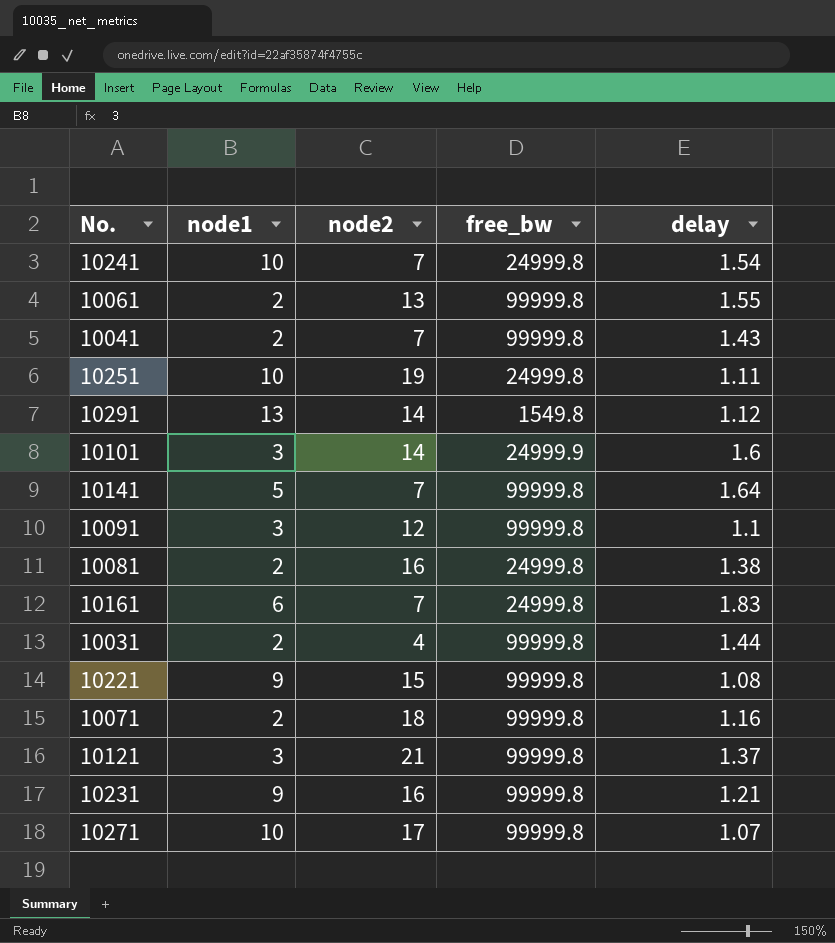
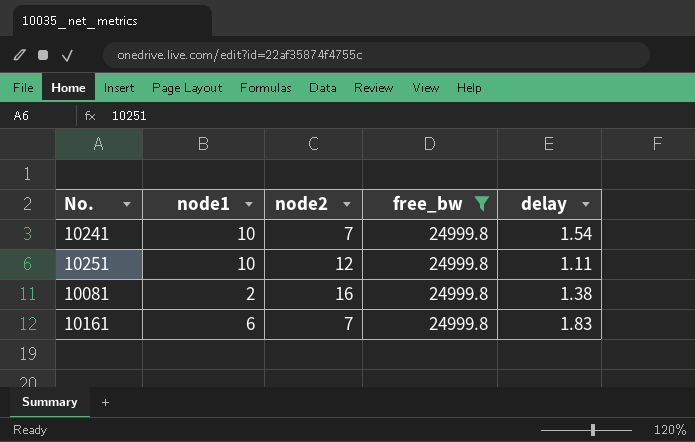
filter: none -> free_bw = 24999.8
10251 | node2: 19 -> 12

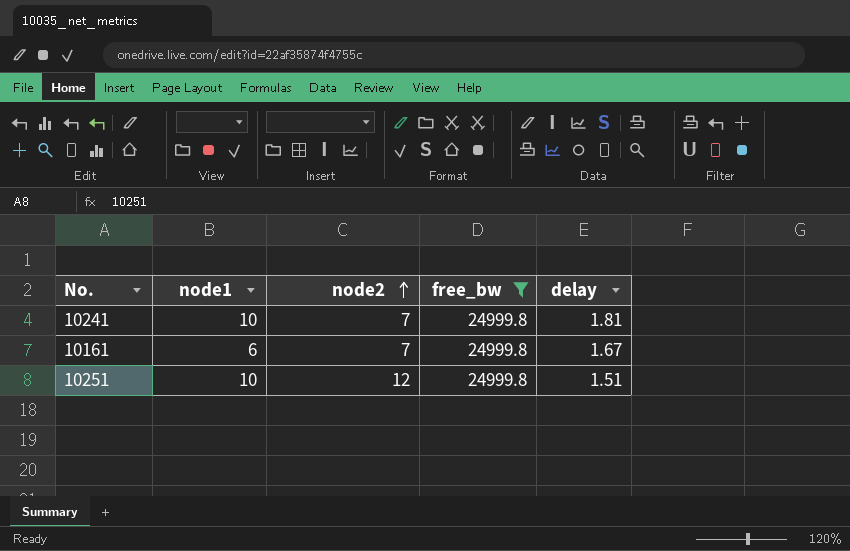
row order: none -> node2 ascending
row 10081: 2 | 16 | 24999.8 | 1.38 -> none
10241 | delay: 1.54 -> 1.81
10161 | delay: 1.83 -> 1.67
10251 | delay: 1.11 -> 1.51

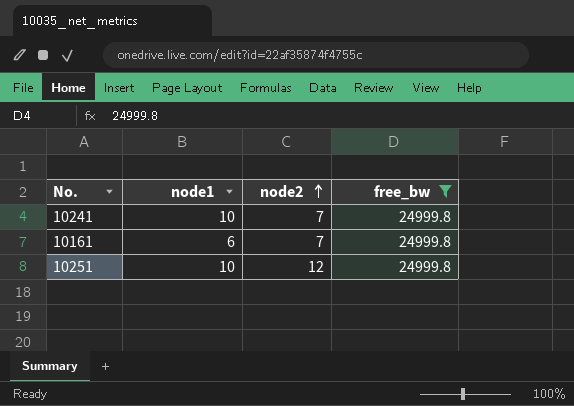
column delay | position: 5 -> none

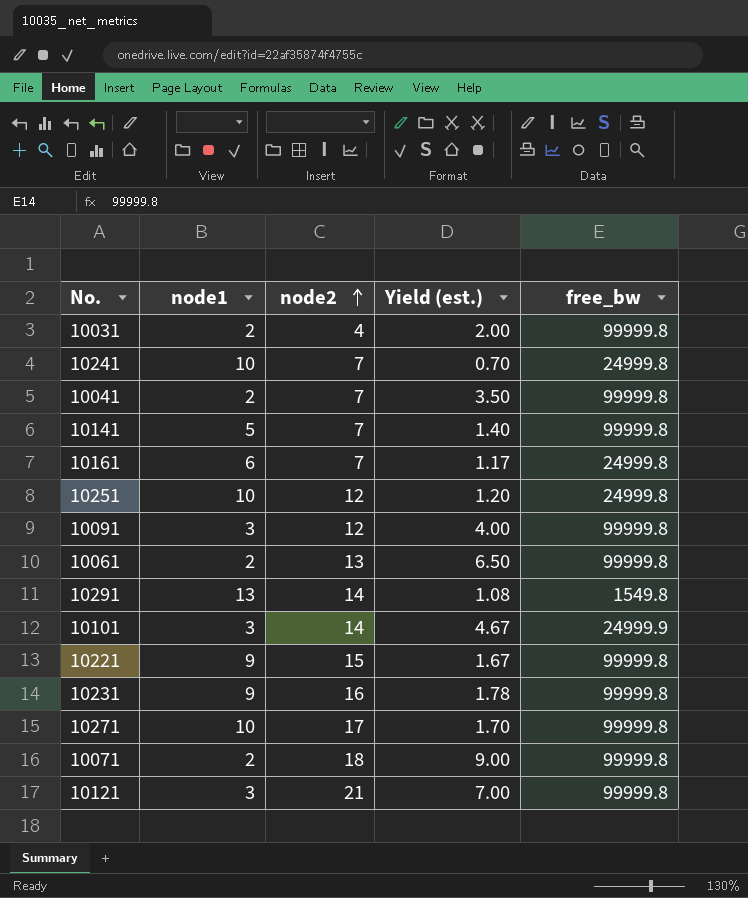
filter: free_bw = 24999.8 -> none
column Yield (est.) | formula: none -> [node2] / [node1]

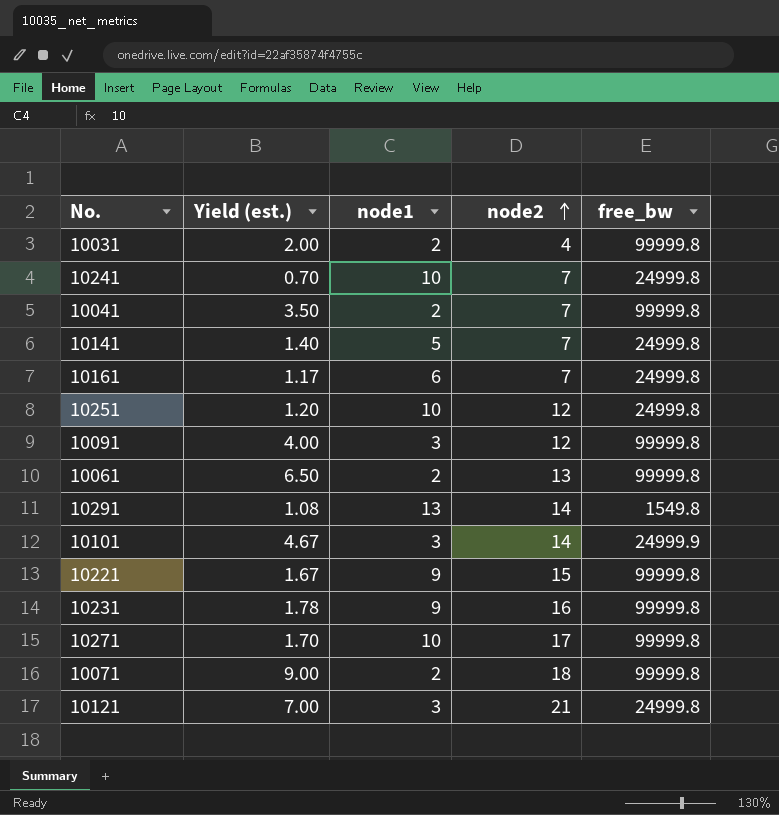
column Yield (est.) | position: 4 -> 2
10141 | free_bw: 99999.8 -> 24999.8
10121 | free_bw: 99999.8 -> 24999.8

